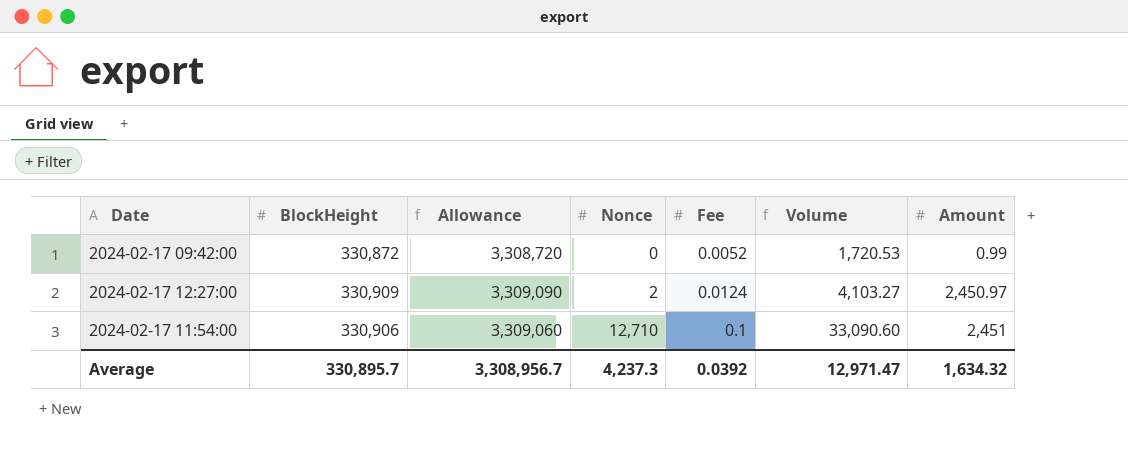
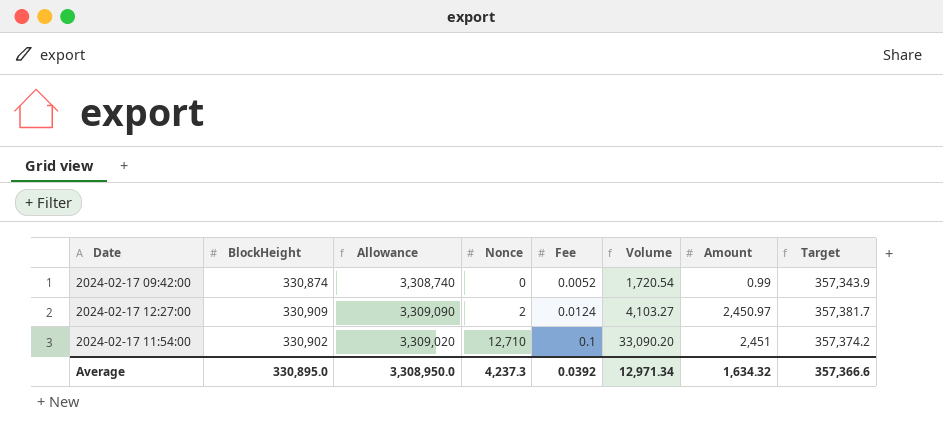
column Target | formula: none -> [BlockHeight] * 1.08
2024-02-17 09:42:00 | BlockHeight: 330,872 -> 330,874
2024-02-17 09:42:00 | Allowance: 3,308,720 -> 3,308,740
2024-02-17 09:42:00 | Volume: 1,720.53 -> 1,720.54
2024-02-17 11:54:00 | BlockHeight: 330,906 -> 330,902
2024-02-17 11:54:00 | Allowance: 3,309,060 -> 3,309,020
2024-02-17 11:54:00 | Volume: 33,090.60 -> 33,090.20
Average | BlockHeight: 330,895.7 -> 330,895.0
Average | Allowance: 3,308,956.7 -> 3,308,950.0
Average | Volume: 12,971.47 -> 12,971.34

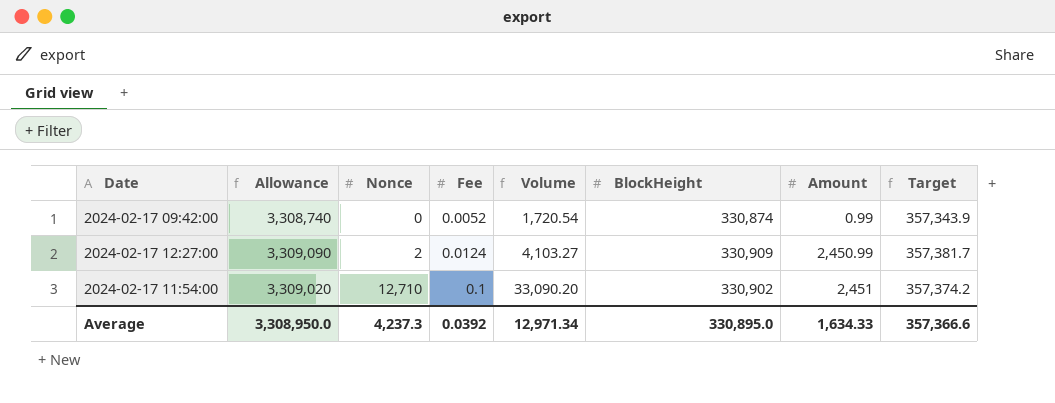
column BlockHeight | position: 2 -> 6
2024-02-17 12:27:00 | Amount: 2,450.97 -> 2,450.99
Average | Amount: 1,634.32 -> 1,634.33

